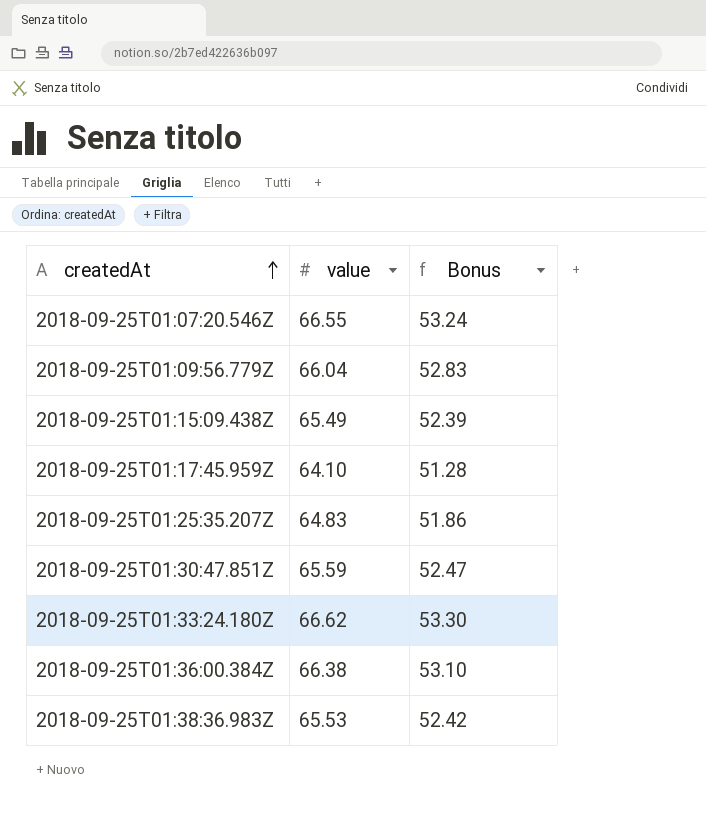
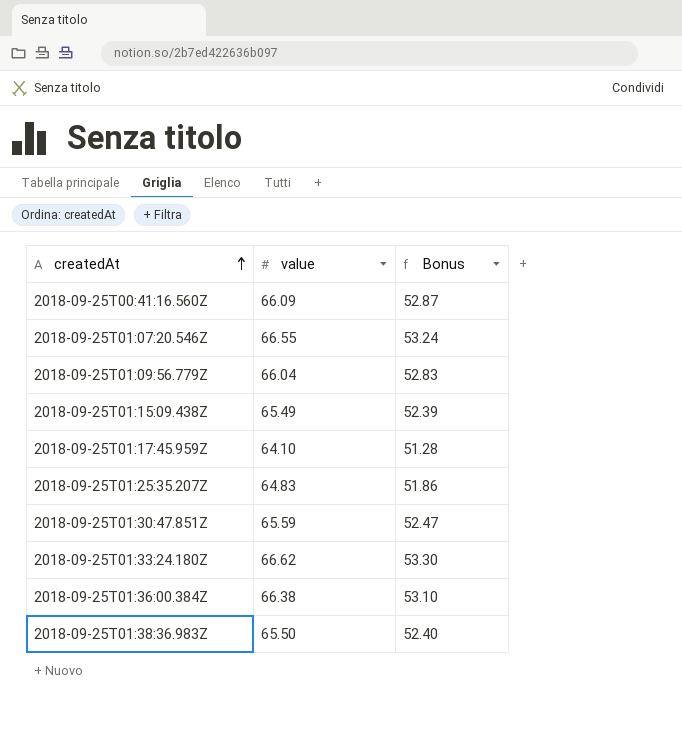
row 2018-09-25T00:41:16.560Z: none -> 66.09 | 52.87
2018-09-25T01:38:36.983Z | value: 65.53 -> 65.50
2018-09-25T01:38:36.983Z | Bonus: 52.42 -> 52.40

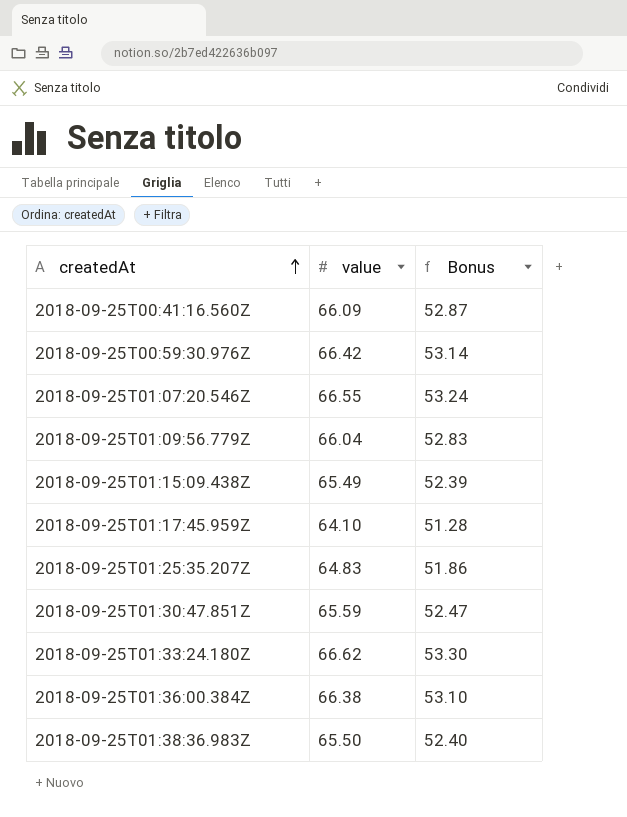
row 2018-09-25T00:59:30.976Z: none -> 66.42 | 53.14

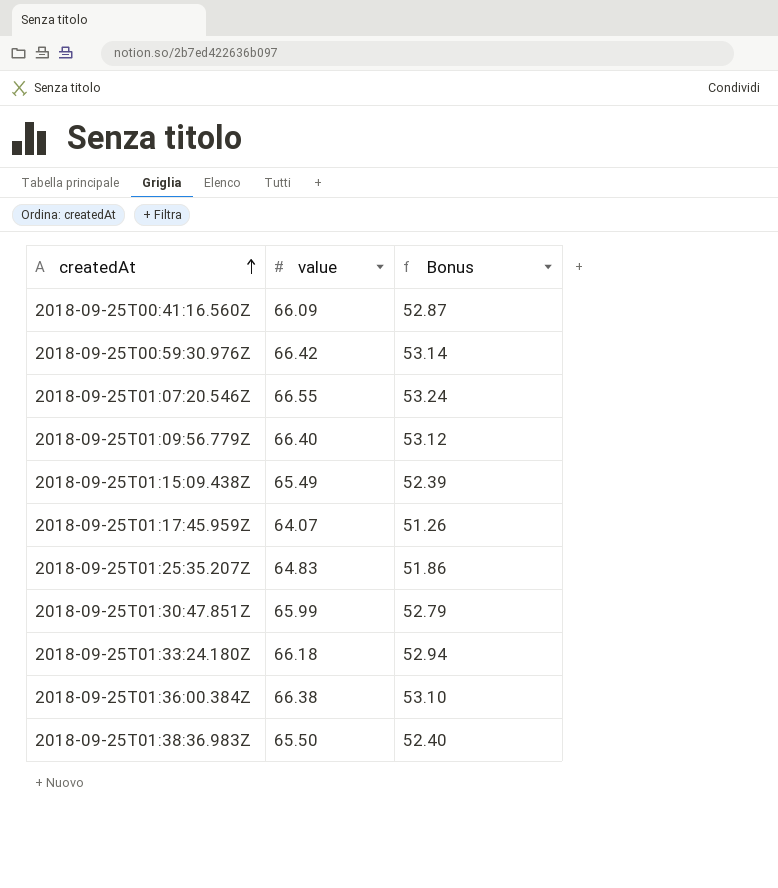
2018-09-25T01:09:56.779Z | value: 66.04 -> 66.40
2018-09-25T01:09:56.779Z | Bonus: 52.83 -> 53.12
2018-09-25T01:17:45.959Z | value: 64.10 -> 64.07
2018-09-25T01:17:45.959Z | Bonus: 51.28 -> 51.26
2018-09-25T01:30:47.851Z | value: 65.59 -> 65.99
2018-09-25T01:30:47.851Z | Bonus: 52.47 -> 52.79
2018-09-25T01:33:24.180Z | value: 66.62 -> 66.18
2018-09-25T01:33:24.180Z | Bonus: 53.30 -> 52.94

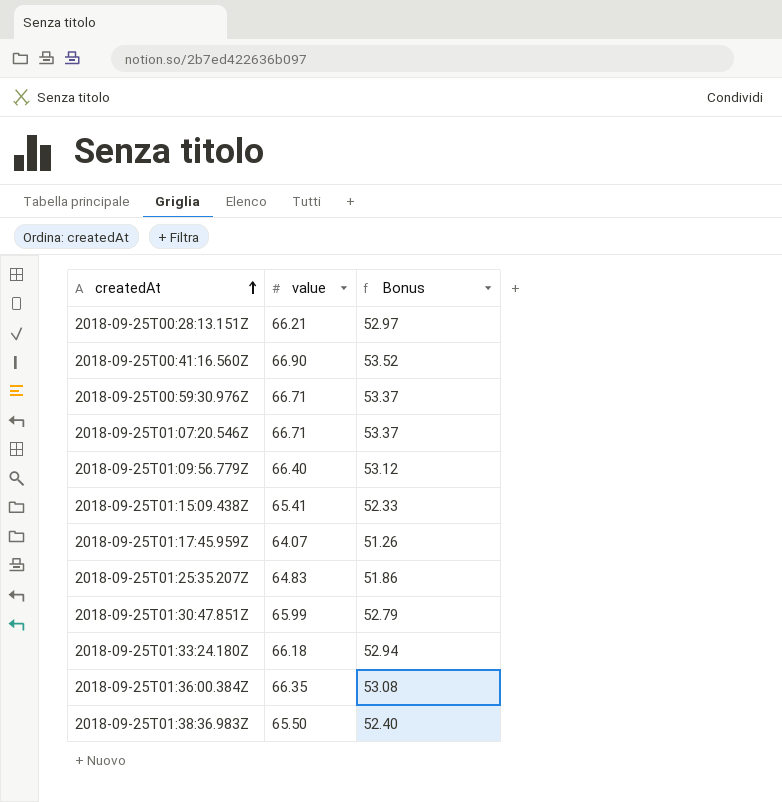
row 2018-09-25T00:28:13.151Z: none -> 66.21 | 52.97
2018-09-25T00:41:16.560Z | value: 66.09 -> 66.90
2018-09-25T00:41:16.560Z | Bonus: 52.87 -> 53.52
2018-09-25T00:59:30.976Z | value: 66.42 -> 66.71
2018-09-25T00:59:30.976Z | Bonus: 53.14 -> 53.37
2018-09-25T01:07:20.546Z | value: 66.55 -> 66.71
2018-09-25T01:07:20.546Z | Bonus: 53.24 -> 53.37
2018-09-25T01:15:09.438Z | value: 65.49 -> 65.41
2018-09-25T01:15:09.438Z | Bonus: 52.39 -> 52.33
2018-09-25T01:36:00.384Z | value: 66.38 -> 66.35
2018-09-25T01:36:00.384Z | Bonus: 53.10 -> 53.08

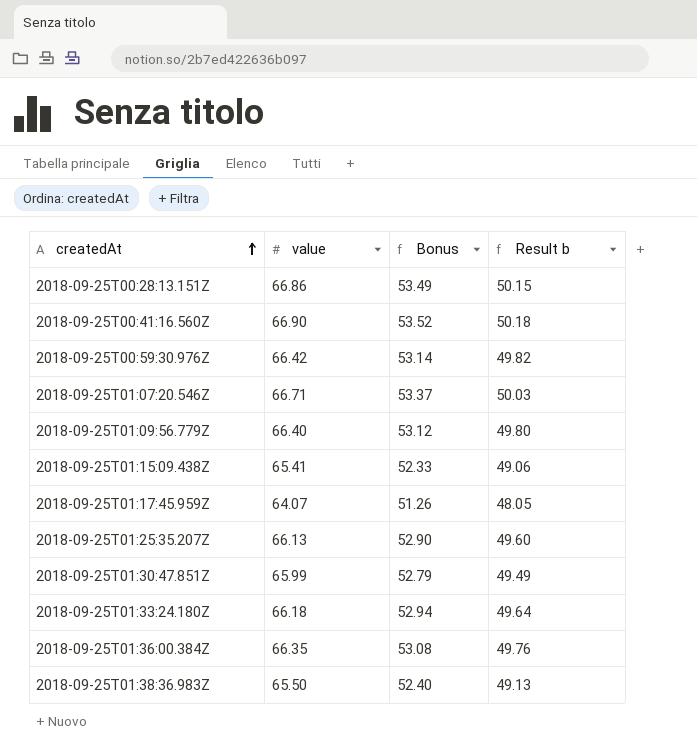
column Result b | formula: none -> [value] * 0.75
2018-09-25T00:28:13.151Z | value: 66.21 -> 66.86
2018-09-25T00:28:13.151Z | Bonus: 52.97 -> 53.49
2018-09-25T00:59:30.976Z | value: 66.71 -> 66.42
2018-09-25T00:59:30.976Z | Bonus: 53.37 -> 53.14
2018-09-25T01:25:35.207Z | value: 64.83 -> 66.13
2018-09-25T01:25:35.207Z | Bonus: 51.86 -> 52.90

